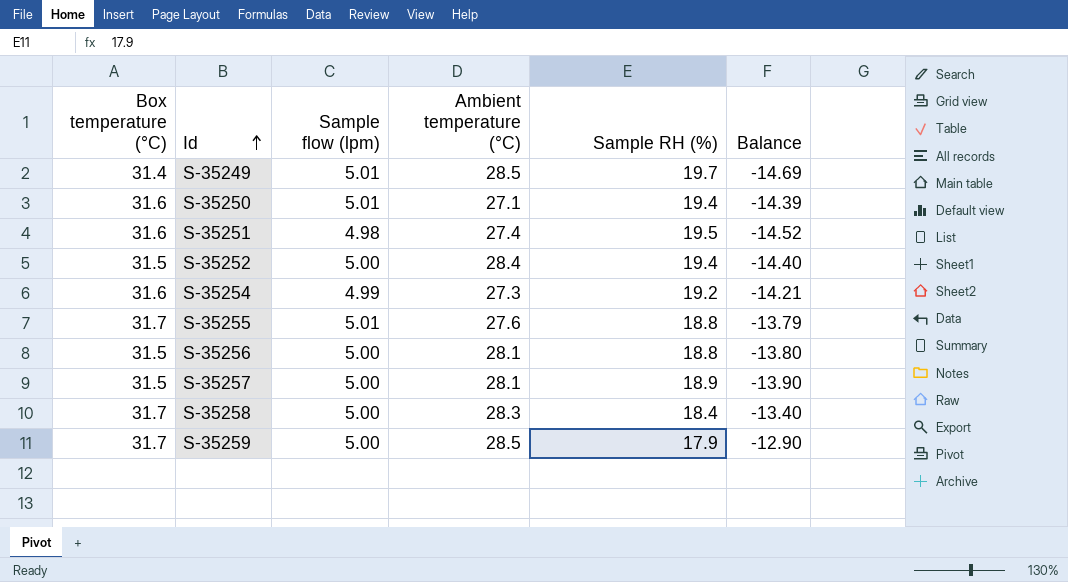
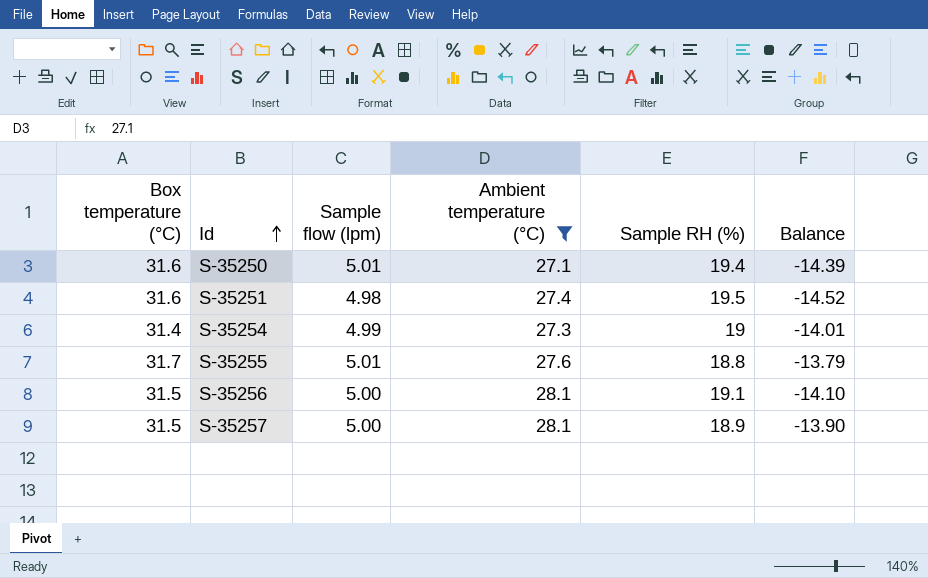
filter: none -> Ambient temperature (°C) <= 28.1
S-35254 | Box temperature (°C): 31.6 -> 31.4
S-35254 | Sample RH (%): 19.2 -> 19
S-35254 | Balance: -14.21 -> -14.01
S-35256 | Sample RH (%): 18.8 -> 19.1
S-35256 | Balance: -13.80 -> -14.10

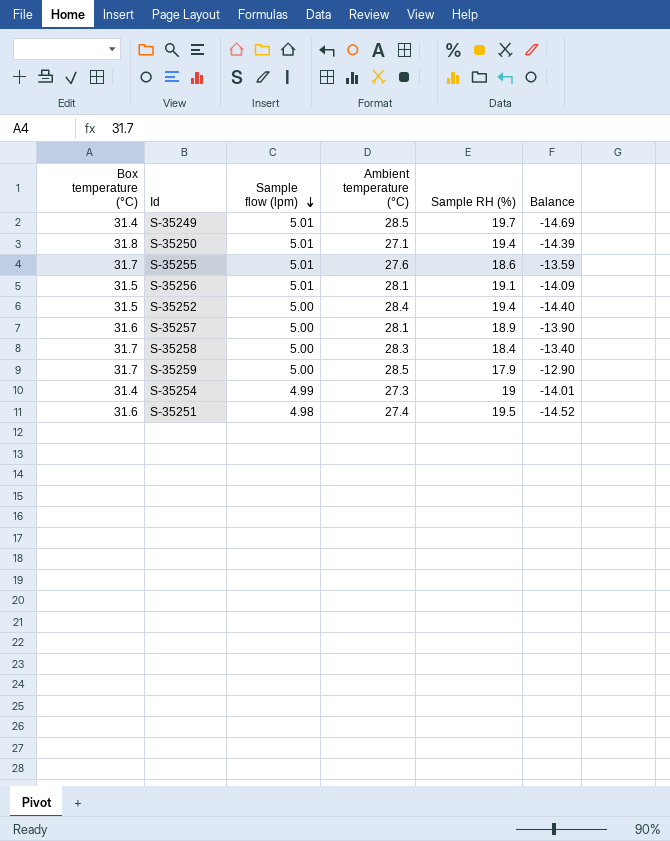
filter: Ambient temperature (°C) <= 28.1 -> none
row order: Id ascending -> Sample flow (lpm) descending
S-35250 | Box temperature (°C): 31.6 -> 31.8
S-35255 | Sample RH (%): 18.8 -> 18.6
S-35255 | Balance: -13.79 -> -13.59
S-35256 | Sample flow (lpm): 5.00 -> 5.01
S-35256 | Balance: -14.10 -> -14.09
S-35257 | Box temperature (°C): 31.5 -> 31.6

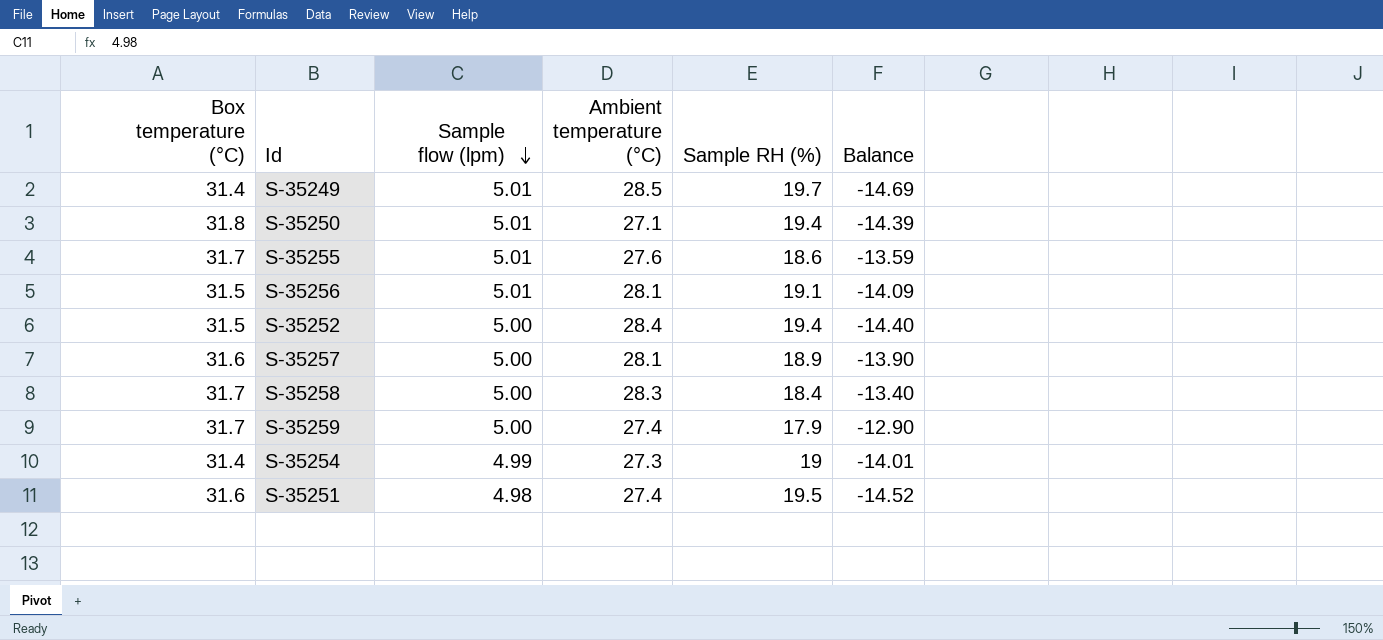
S-35259 | Ambient temperature (°C): 28.5 -> 27.4

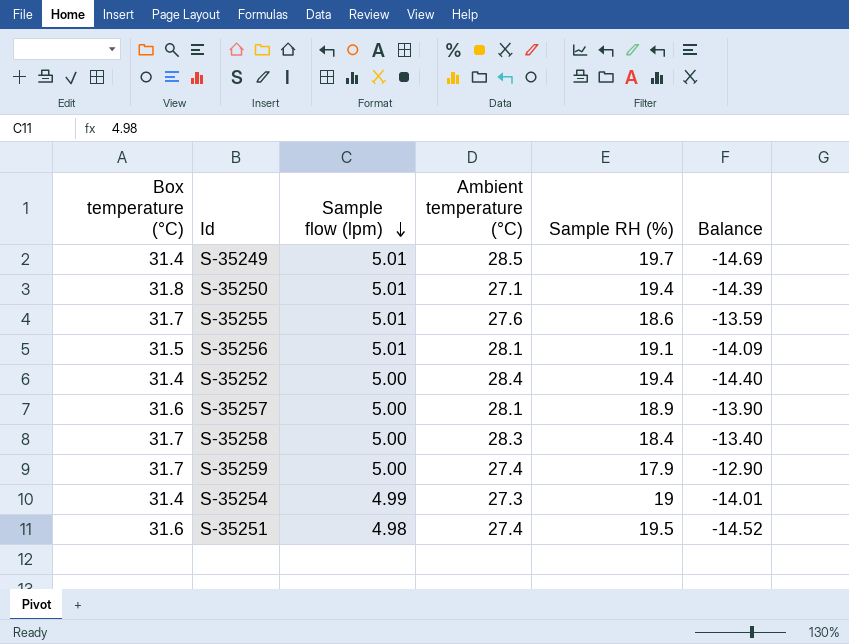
S-35252 | Box temperature (°C): 31.5 -> 31.4

